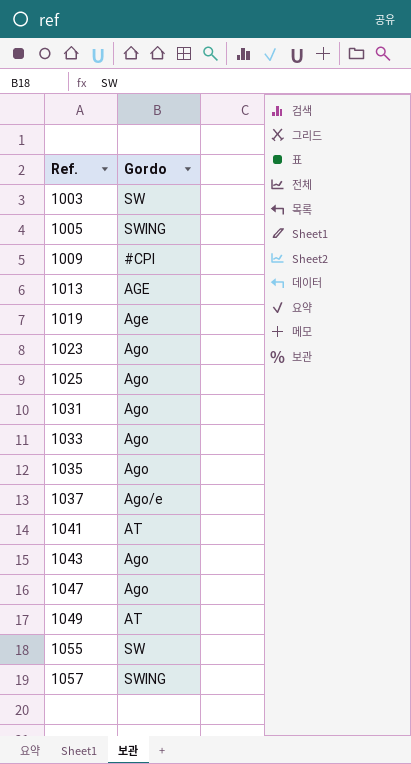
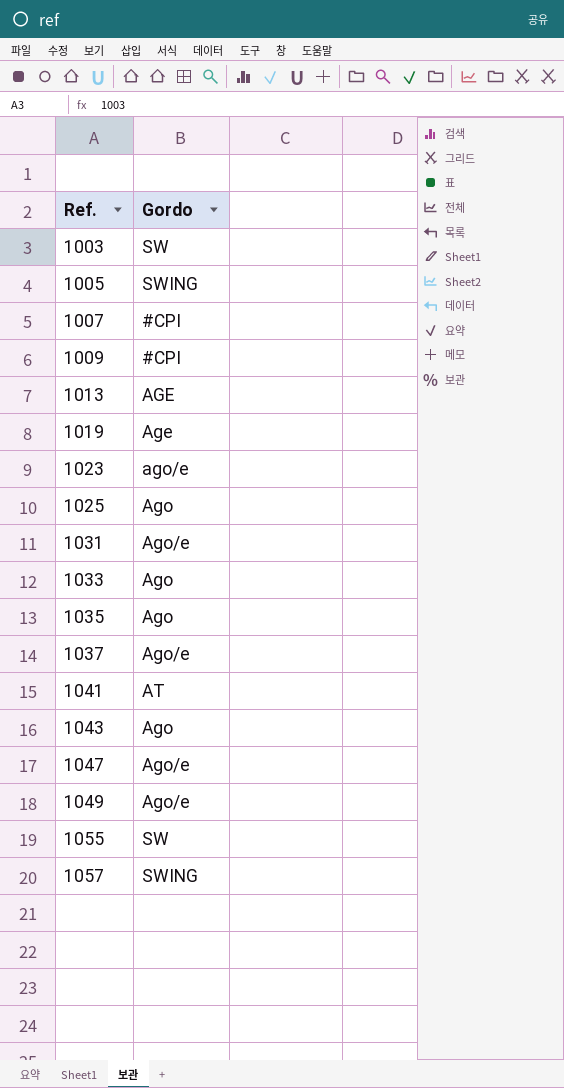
row 1007: none -> #CPI
1023 | Gordo: Ago -> ago/e
1031 | Gordo: Ago -> Ago/e
1047 | Gordo: Ago -> Ago/e
1049 | Gordo: AT -> Ago/e

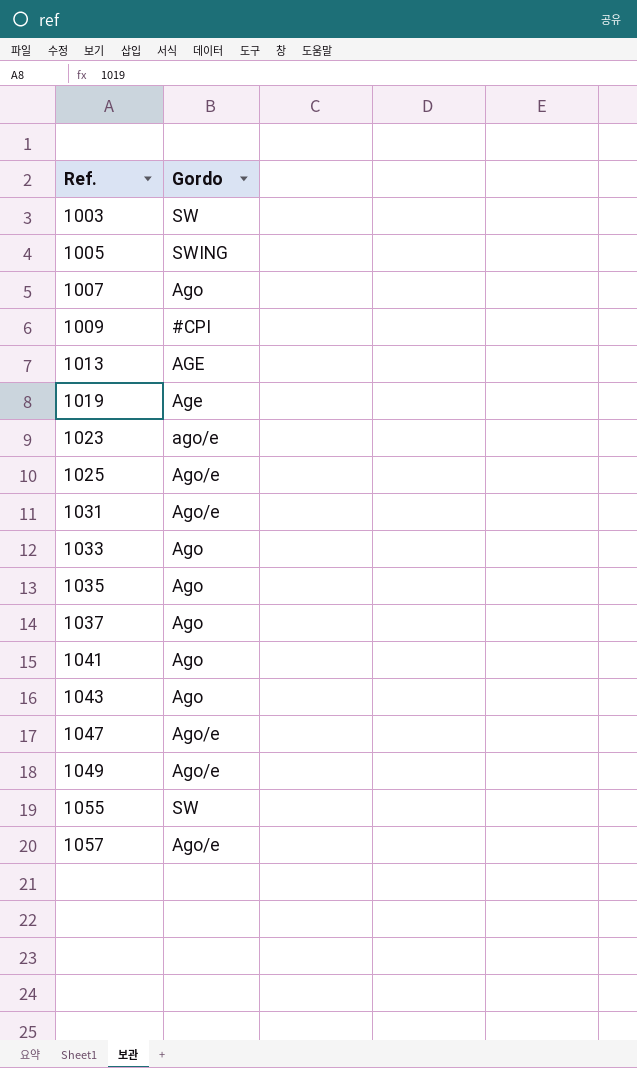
1007 | Gordo: #CPI -> Ago
1025 | Gordo: Ago -> Ago/e
1037 | Gordo: Ago/e -> Ago
1041 | Gordo: AT -> Ago
1057 | Gordo: SWING -> Ago/e

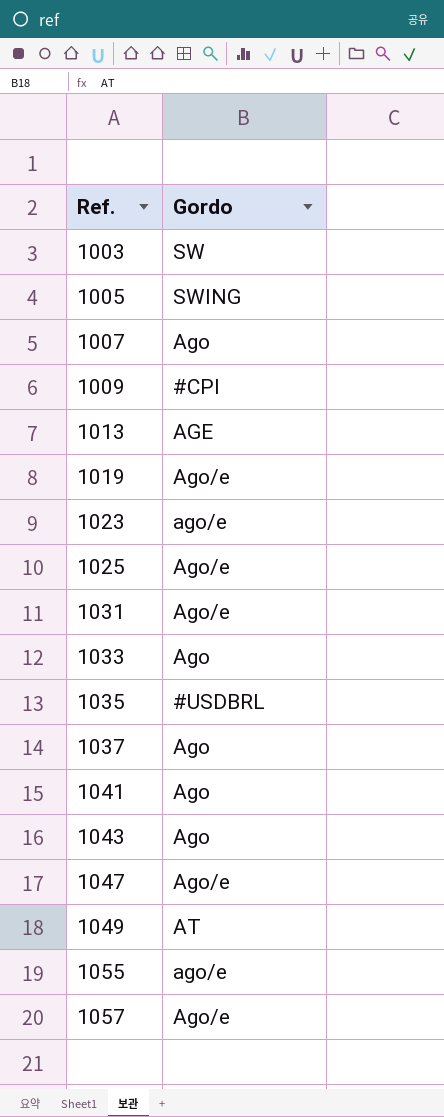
1019 | Gordo: Age -> Ago/e
1035 | Gordo: Ago -> #USDBRL
1049 | Gordo: Ago/e -> AT
1055 | Gordo: SW -> ago/e

